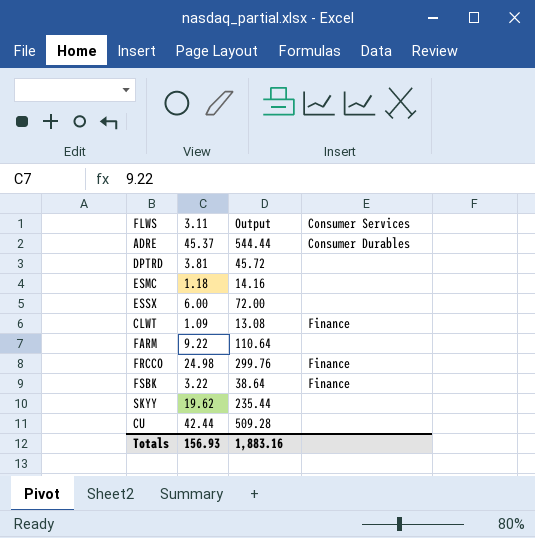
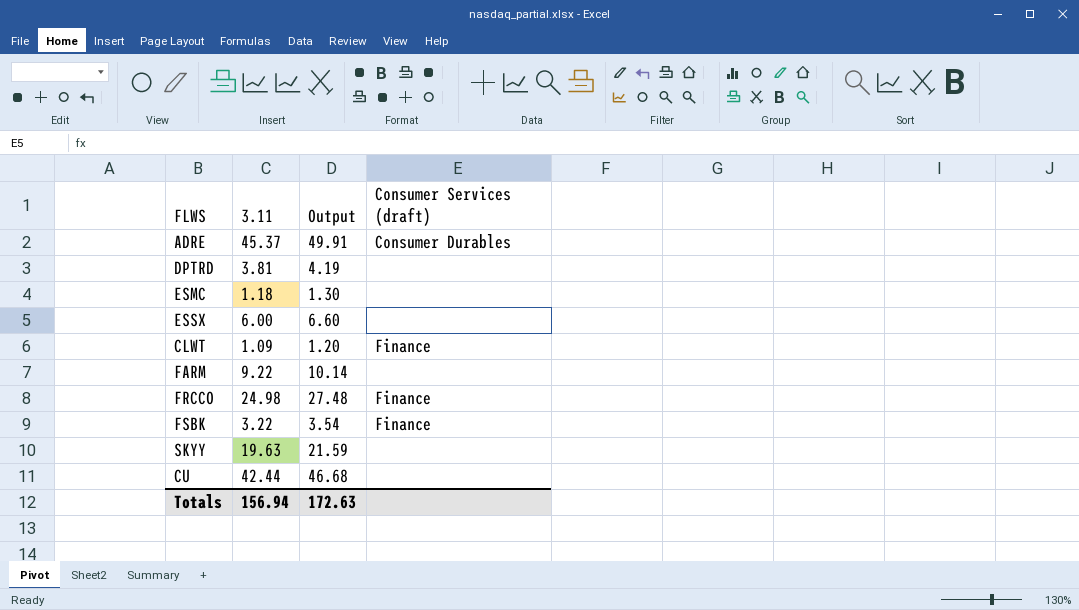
column Output | formula: [3.11] * 12 -> [3.11] * 1.1
column name: Consumer Services -> Consumer Services (draft)
SKYY | 3.11: 19.62 -> 19.63
Totals | 3.11: 156.93 -> 156.94
Totals | Output: 1,883.16 -> 172.63

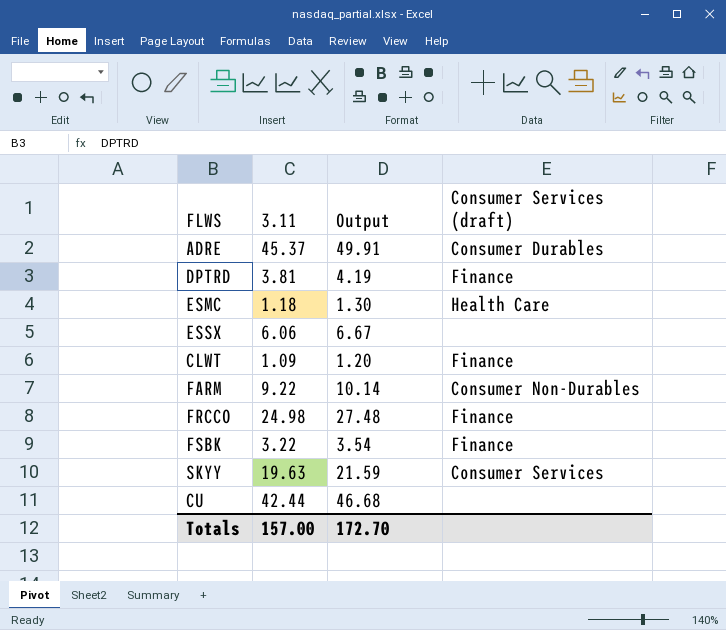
DPTRD | Consumer Services (draft): none -> Finance
ESMC | Consumer Services (draft): none -> Health Care
ESSX | 3.11: 6.00 -> 6.06
ESSX | Output: 6.60 -> 6.67
FARM | Consumer Services (draft): none -> Consumer Non-Durables
SKYY | Consumer Services (draft): none -> Consumer Services
Totals | 3.11: 156.94 -> 157.00
Totals | Output: 172.63 -> 172.70

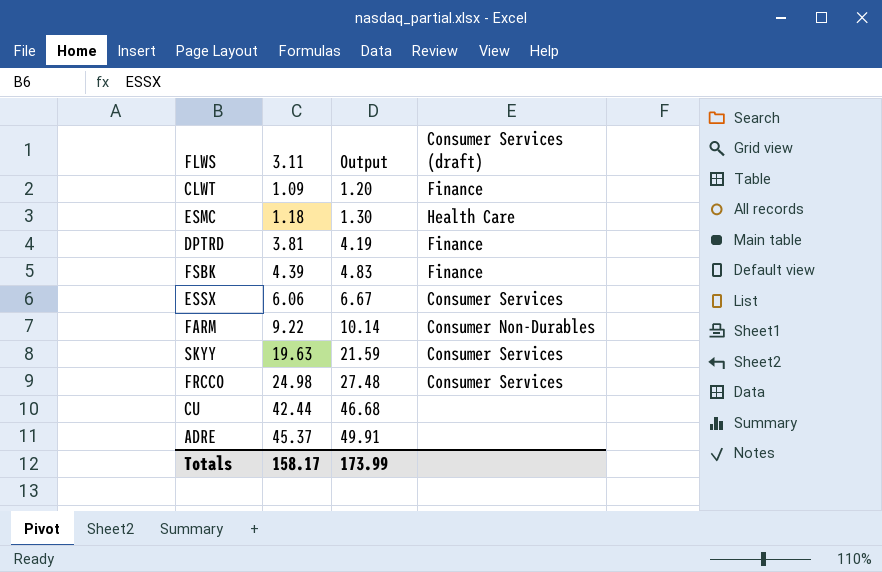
row order: none -> 3.11 ascending
FSBK | 3.11: 3.22 -> 4.39
FSBK | Output: 3.54 -> 4.83
ESSX | Consumer Services (draft): none -> Consumer Services
FRCCO | Consumer Services (draft): Finance -> Consumer Services
ADRE | Consumer Services (draft): Consumer Durables -> none
Totals | 3.11: 157.00 -> 158.17
Totals | Output: 172.70 -> 173.99

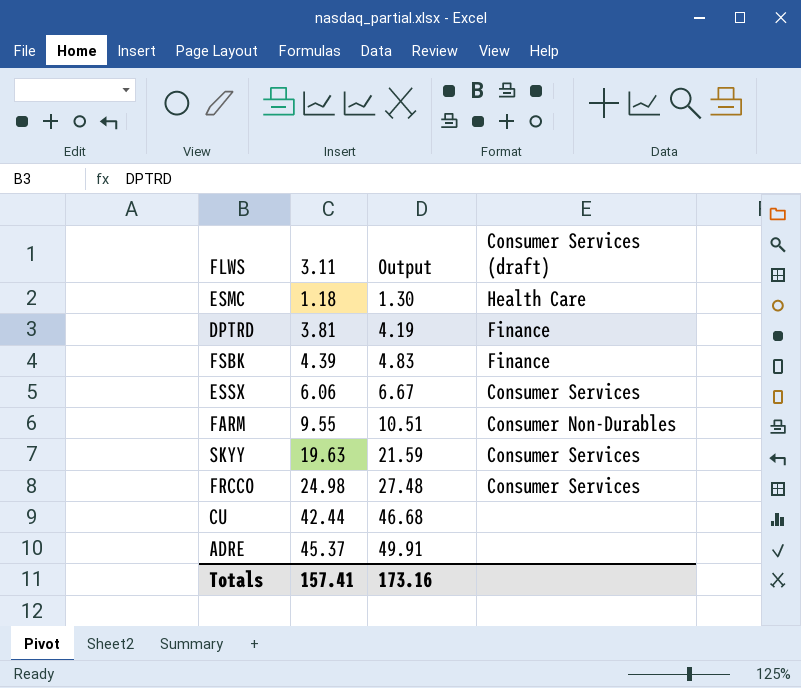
row CLWT: 1.09 | 1.20 | Finance -> none
FARM | 3.11: 9.22 -> 9.55
FARM | Output: 10.14 -> 10.51
Totals | 3.11: 158.17 -> 157.41
Totals | Output: 173.99 -> 173.16

